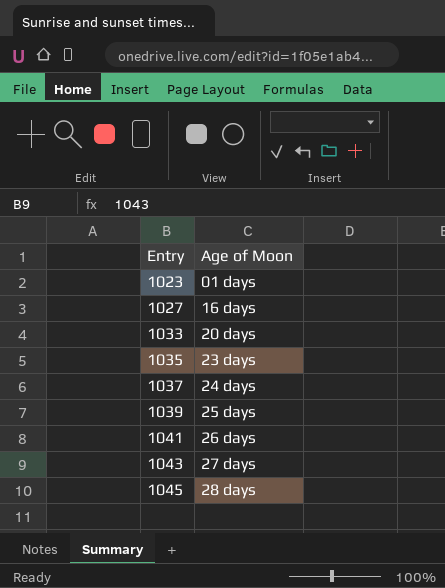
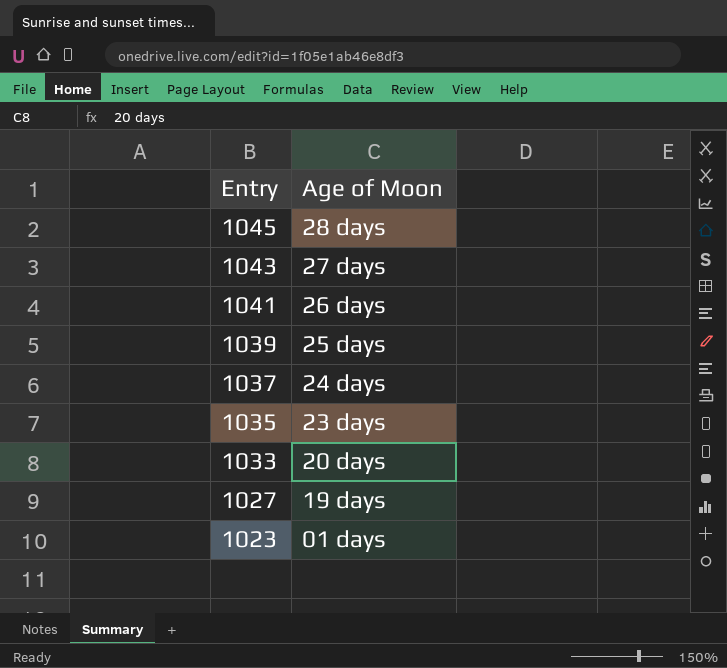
row order: Entry ascending -> Entry descending
1027 | Age of Moon: 16 days -> 19 days

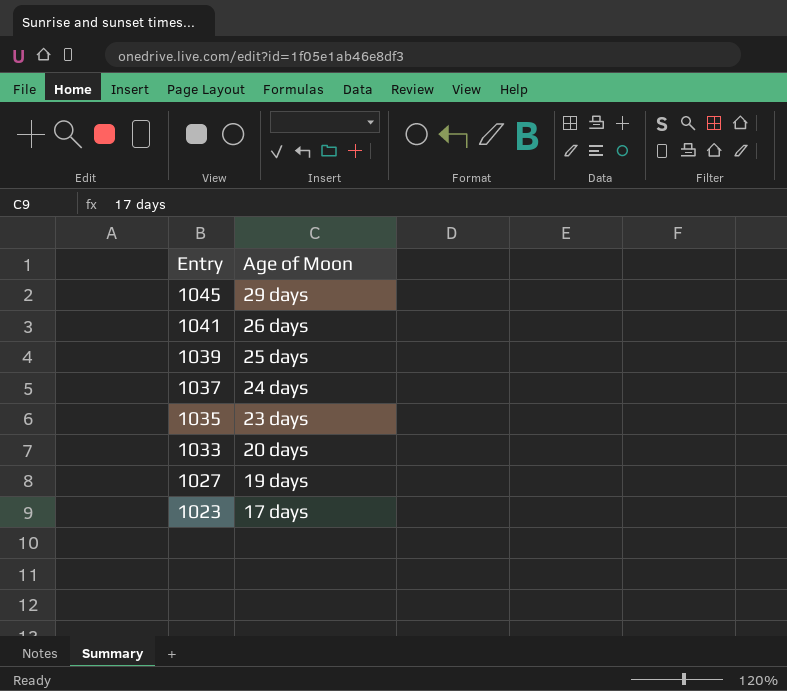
row 1043: 27 days -> none
1045 | Age of Moon: 28 days -> 29 days
1023 | Age of Moon: 01 days -> 17 days

